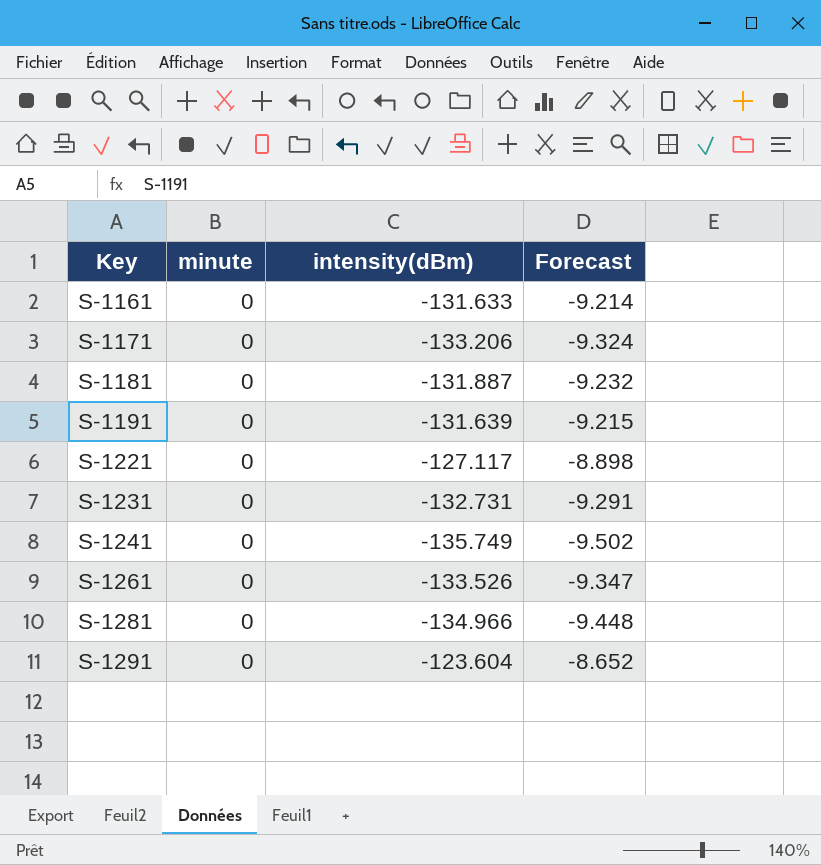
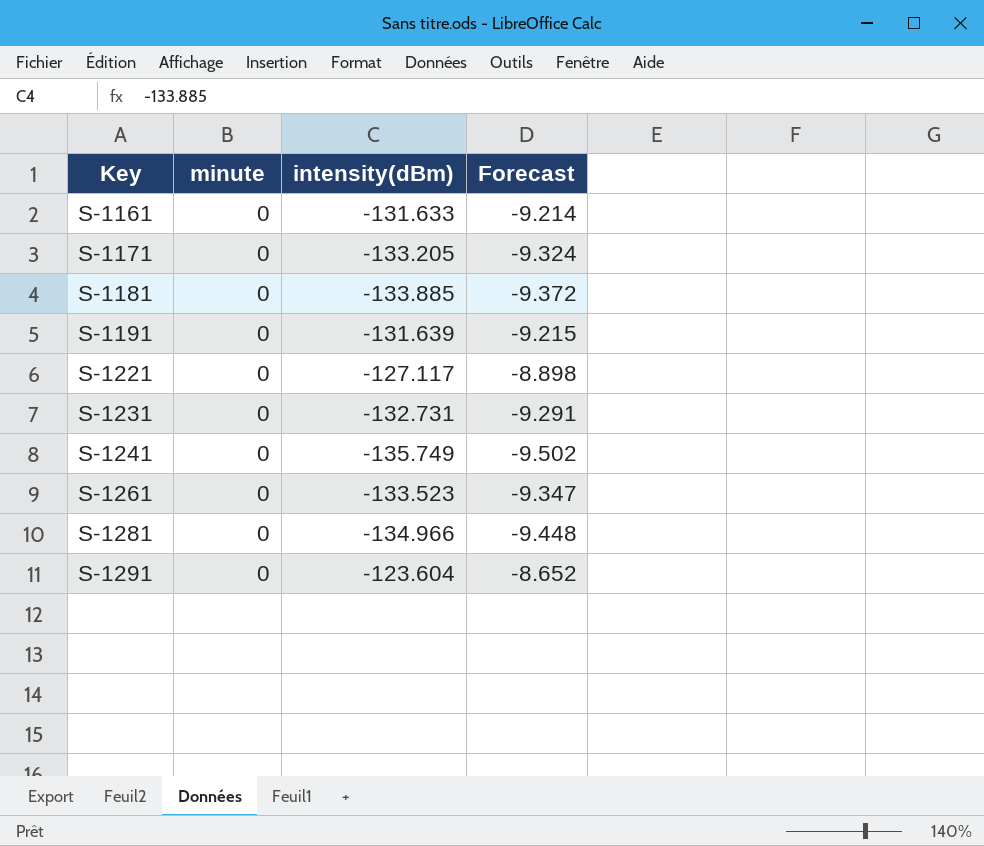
S-1171 | intensity(dBm): -133.206 -> -133.205
S-1181 | intensity(dBm): -131.887 -> -133.885
S-1181 | Forecast: -9.232 -> -9.372
S-1261 | intensity(dBm): -133.526 -> -133.523

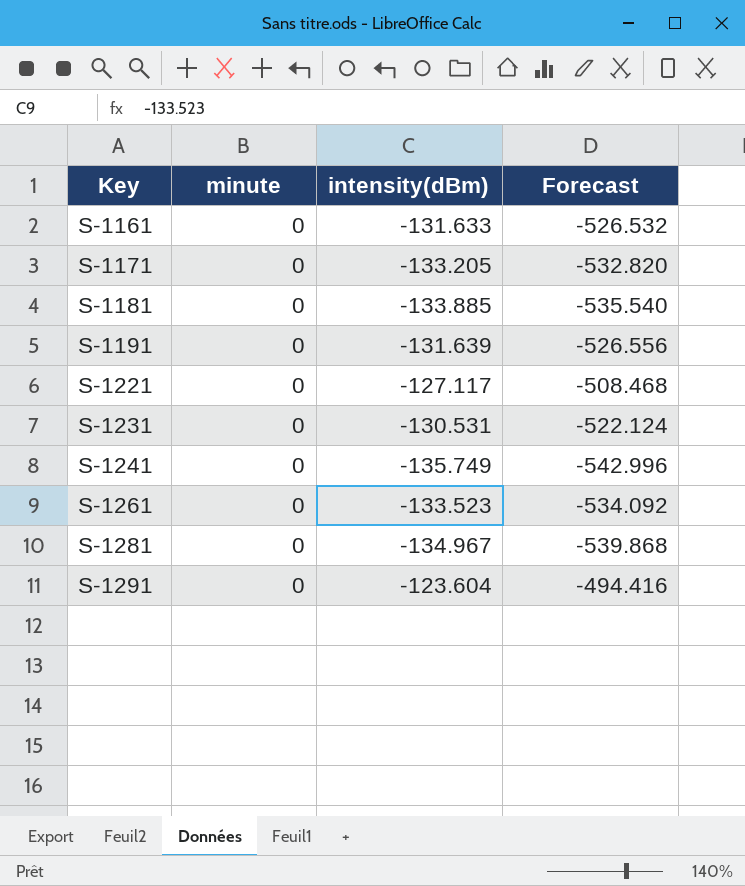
column Forecast | formula: [intensity(dBm)] * 0.07 -> [intensity(dBm)] * 4
S-1231 | intensity(dBm): -132.731 -> -130.531
S-1281 | intensity(dBm): -134.966 -> -134.967

